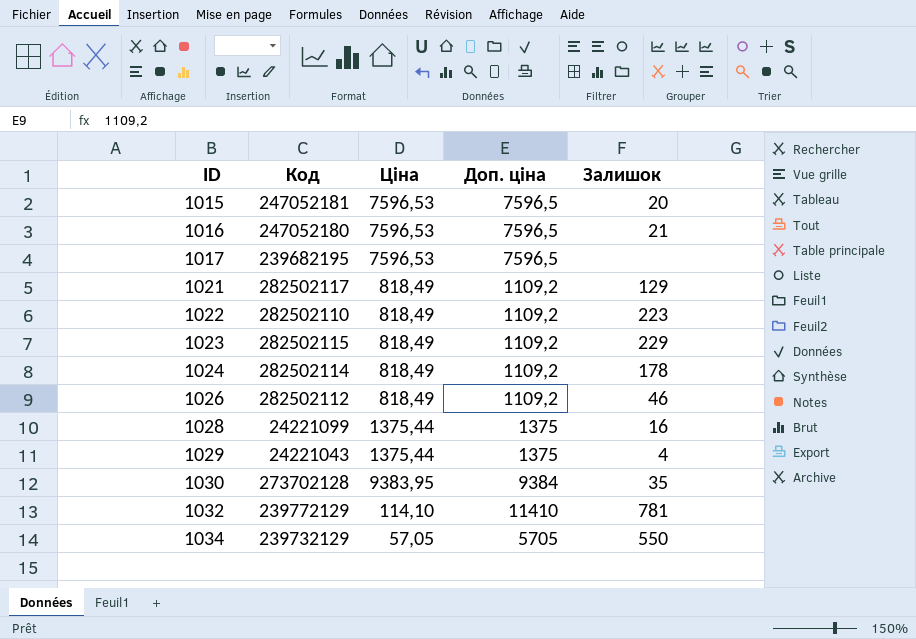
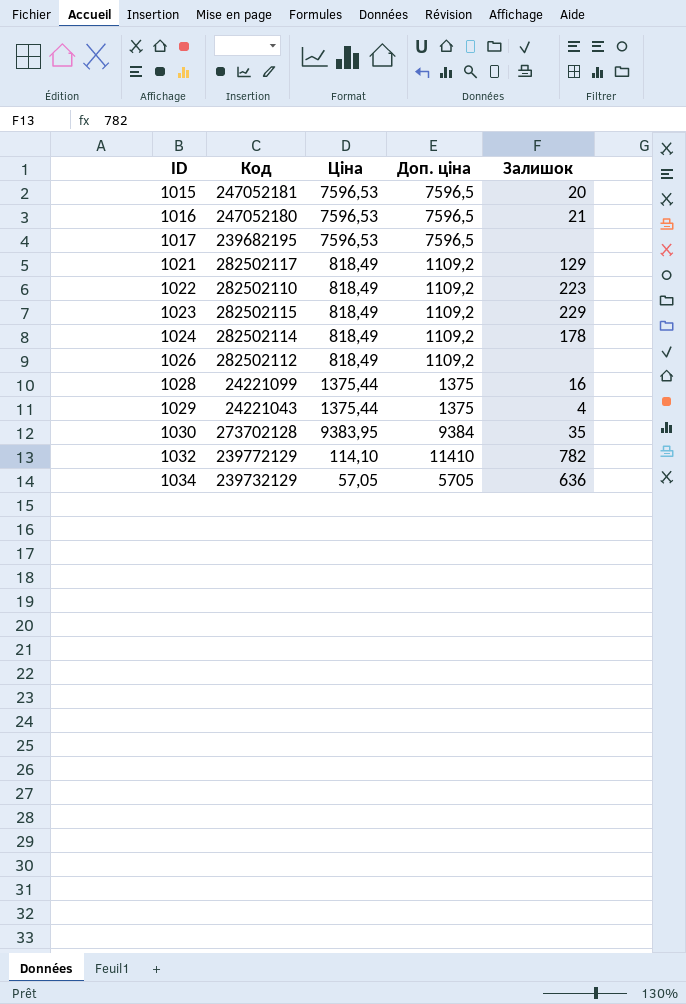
1026 | Залишок: 46 -> none
1032 | Залишок: 781 -> 782
1034 | Залишок: 550 -> 636

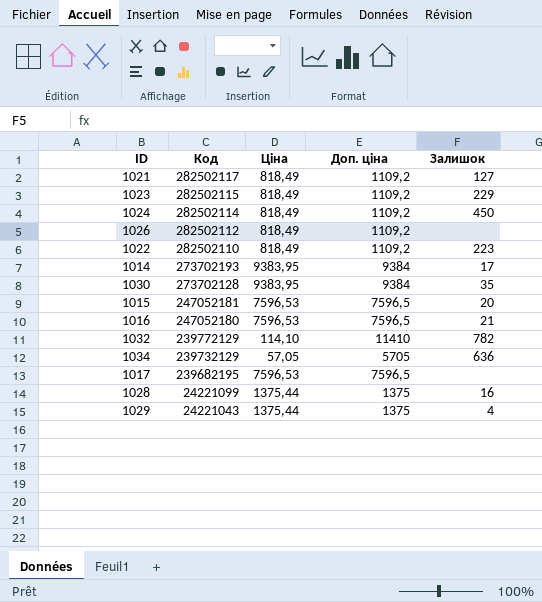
row order: ID ascending -> Код descending
1021 | Залишок: 129 -> 127
1024 | Залишок: 178 -> 450
row 1014: none -> 273702193 | 9383,95 | 9384 | 17

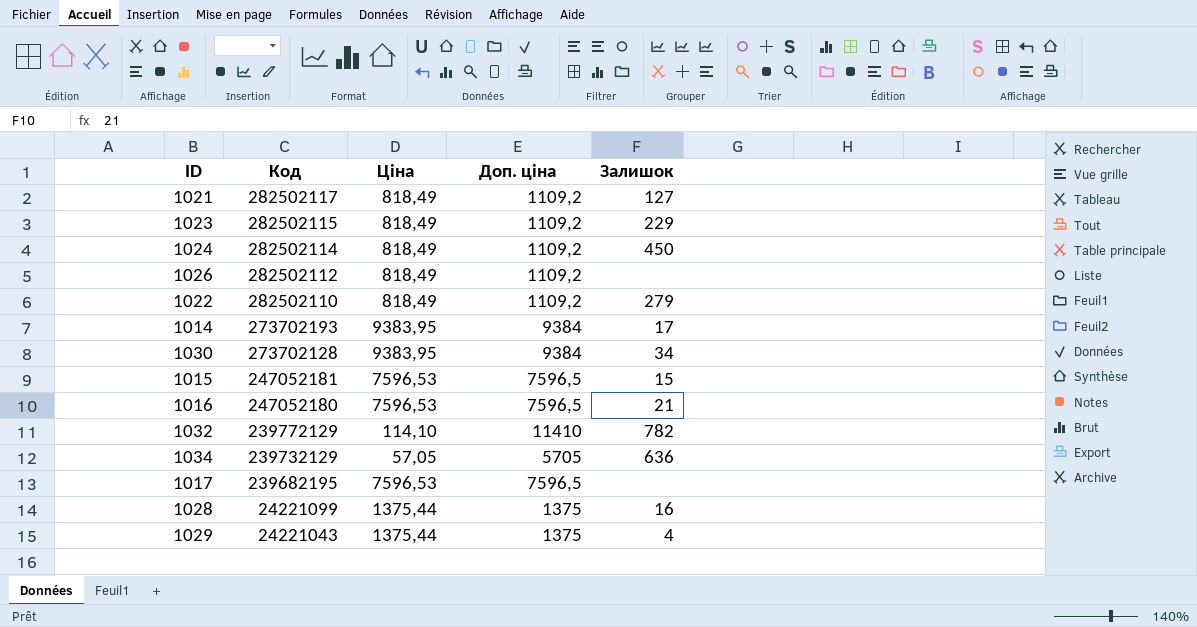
1022 | Залишок: 223 -> 279
1030 | Залишок: 35 -> 34
1015 | Залишок: 20 -> 15

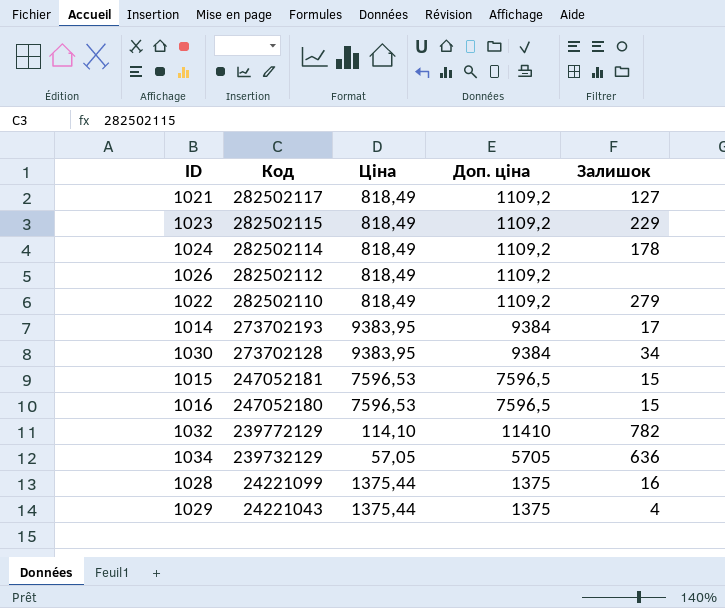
row 1017: 239682195 | 7596,53 | 7596,5 | none -> none
1024 | Залишок: 450 -> 178
1016 | Залишок: 21 -> 15

